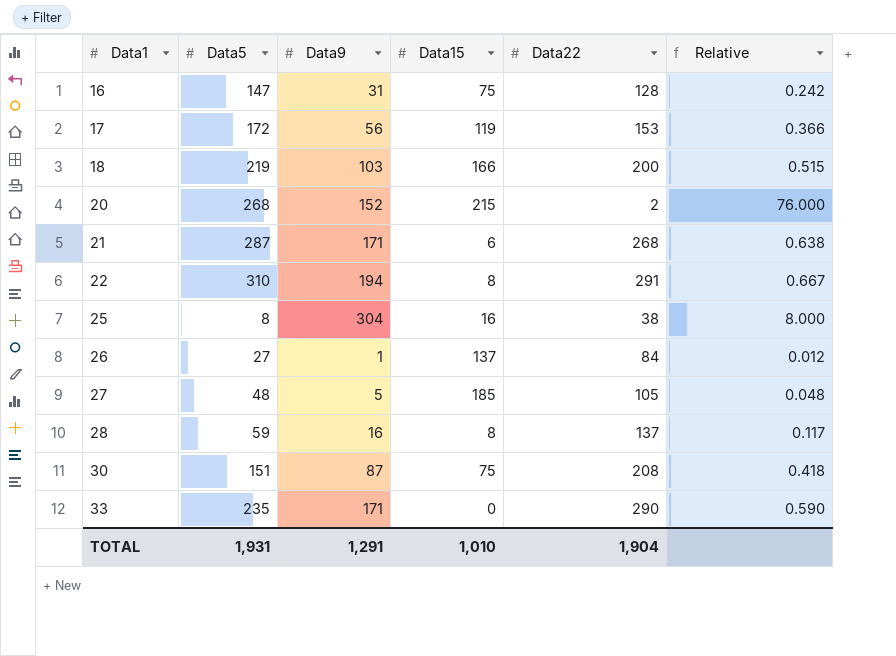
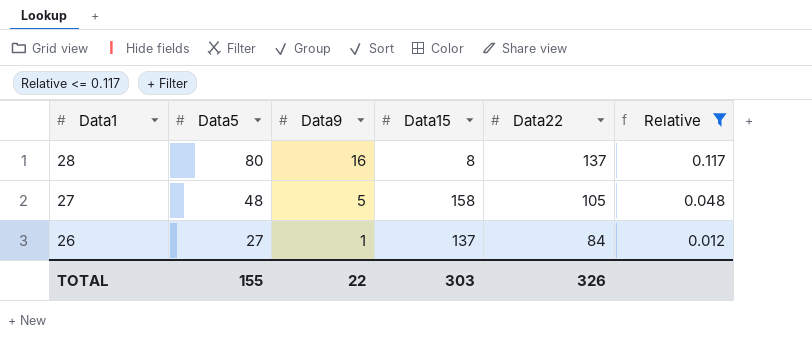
filter: none -> Relative <= 0.117
row order: Data1 ascending -> Data1 descending
28 | Data5: 59 -> 80
27 | Data15: 185 -> 158
TOTAL | Data5: 1,931 -> 155
TOTAL | Data9: 1,291 -> 22
TOTAL | Data15: 1,010 -> 303
TOTAL | Data22: 1,904 -> 326

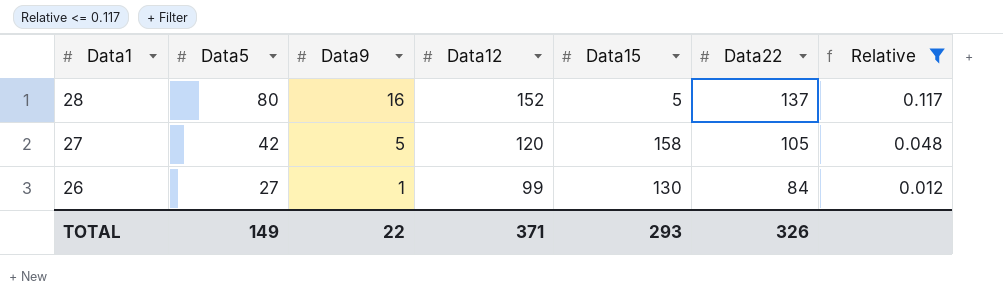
column Data12 | position: none -> 4
28 | Data15: 8 -> 5
27 | Data5: 48 -> 42
26 | Data15: 137 -> 130
TOTAL | Data5: 155 -> 149
TOTAL | Data15: 303 -> 293

